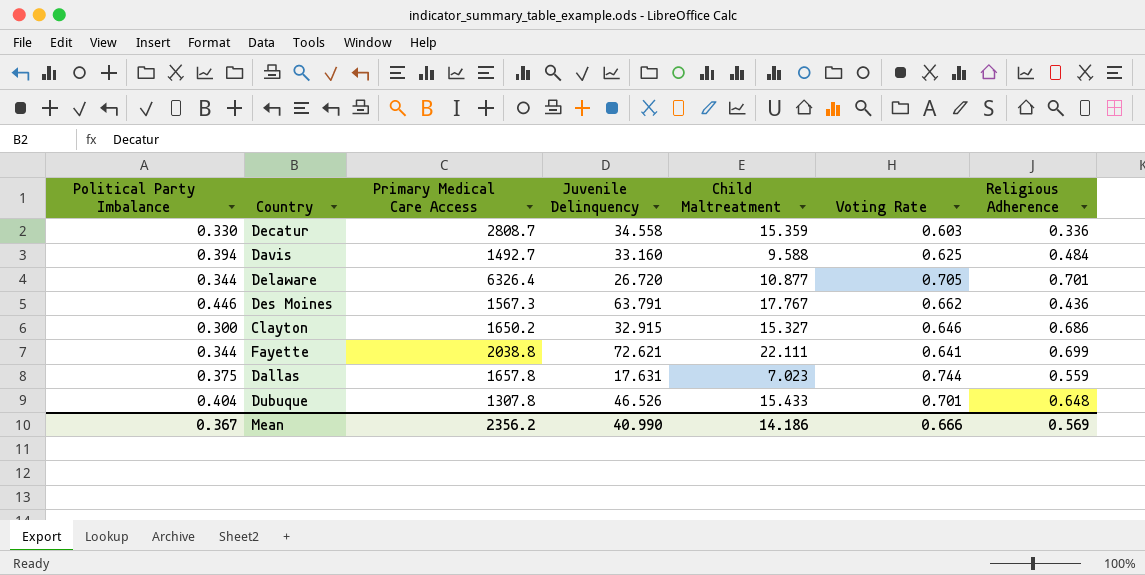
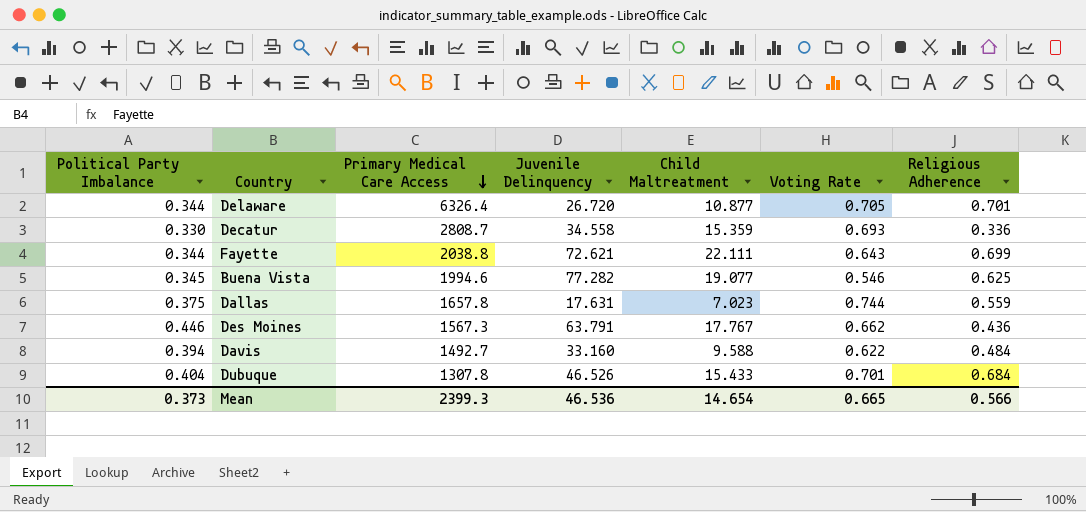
row order: none -> Primary Medical Care Access descending
row Clayton: 0.300 | 1650.2 | 32.915 | 15.327 | 0.646 | 0.686 -> none
Decatur | Voting Rate: 0.603 -> 0.693
Fayette | Voting Rate: 0.641 -> 0.643
row Buena Vista: none -> 0.345 | 1994.6 | 77.282 | 19.077 | 0.546 | 0.625
Davis | Voting Rate: 0.625 -> 0.622
Dubuque | Religious Adherence: 0.648 -> 0.684
Mean | Political Party Imbalance: 0.367 -> 0.373
Mean | Primary Medical Care Access: 2356.2 -> 2399.3
Mean | Juvenile Delinquency: 40.990 -> 46.536
Mean | Child Maltreatment: 14.186 -> 14.654
Mean | Voting Rate: 0.666 -> 0.665
Mean | Religious Adherence: 0.569 -> 0.566

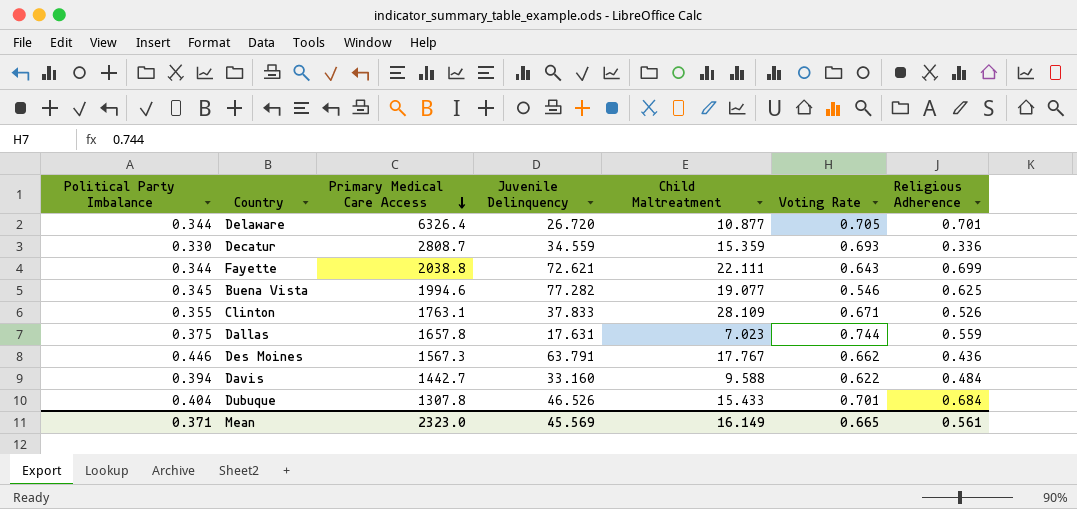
Decatur | Juvenile Delinquency: 34.558 -> 34.559
row Clinton: none -> 0.355 | 1763.1 | 37.833 | 28.109 | 0.671 | 0.526
Davis | Primary Medical Care Access: 1492.7 -> 1442.7
Mean | Political Party Imbalance: 0.373 -> 0.371
Mean | Primary Medical Care Access: 2399.3 -> 2323.0
Mean | Juvenile Delinquency: 46.536 -> 45.569
Mean | Child Maltreatment: 14.654 -> 16.149
Mean | Religious Adherence: 0.566 -> 0.561

